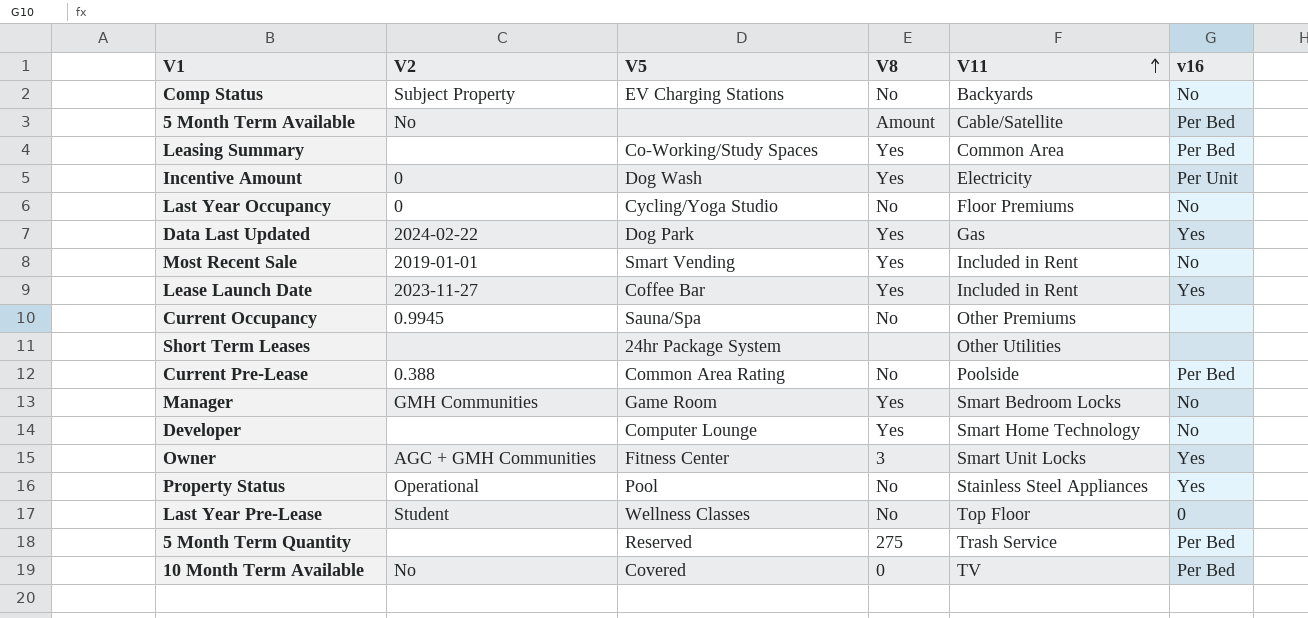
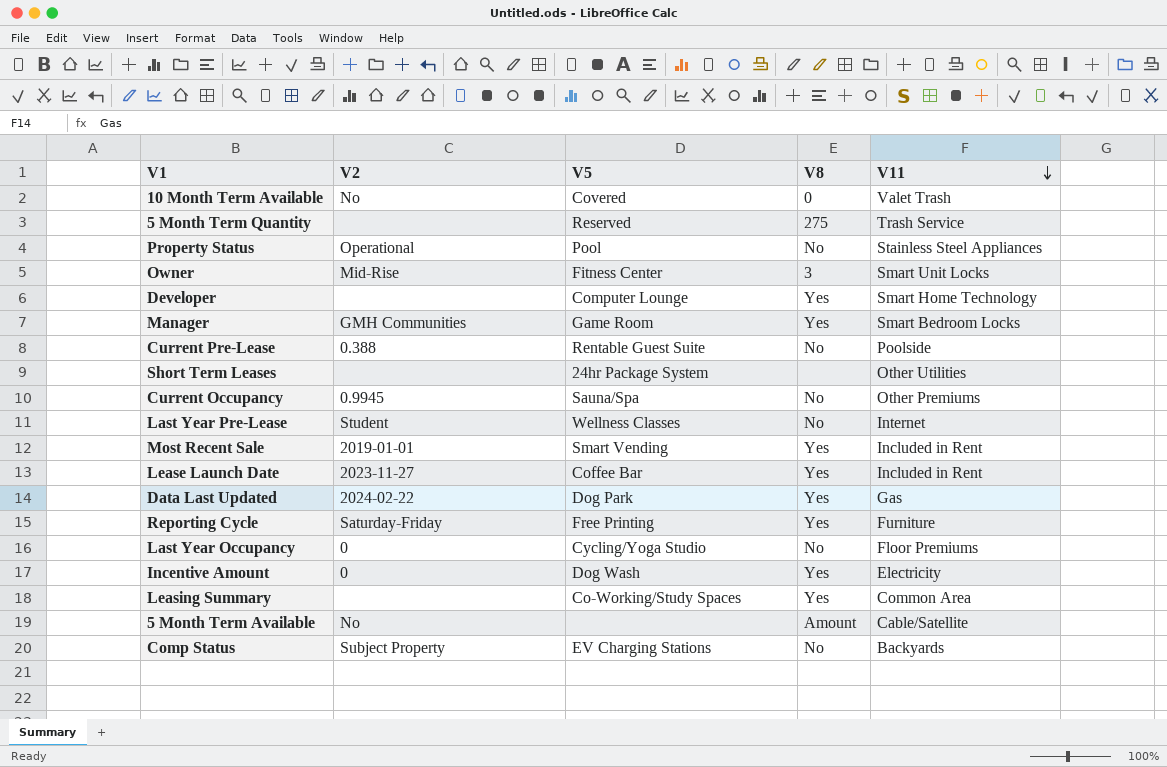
row order: V11 ascending -> V11 descending
column v16 | position: 6 -> none
10 Month Term Available | V11: TV -> Valet Trash
Owner | V2: AGC + GMH Communities -> Mid-Rise
Current Pre-Lease | V5: Common Area Rating -> Rentable Guest Suite
Last Year Pre-Lease | V11: Top Floor -> Internet
row Reporting Cycle: none -> Saturday-Friday | Free Printing | Yes | Furniture

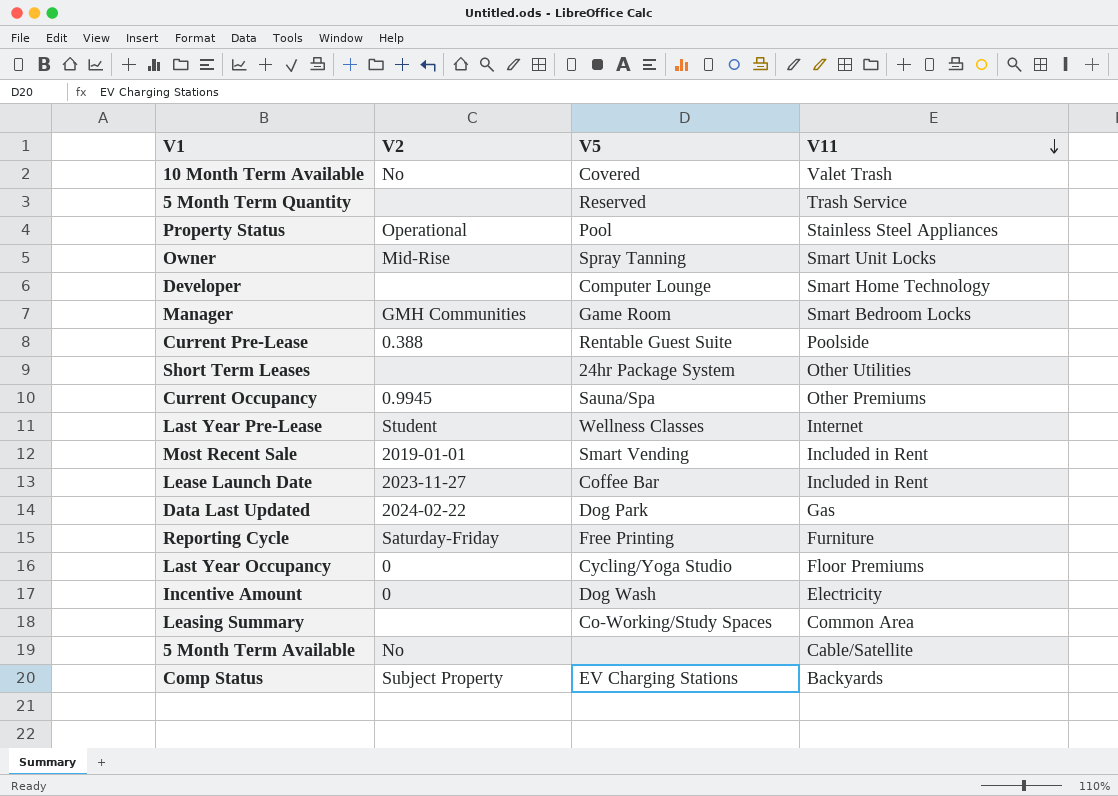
column V8 | position: 4 -> none
Owner | V5: Fitness Center -> Spray Tanning

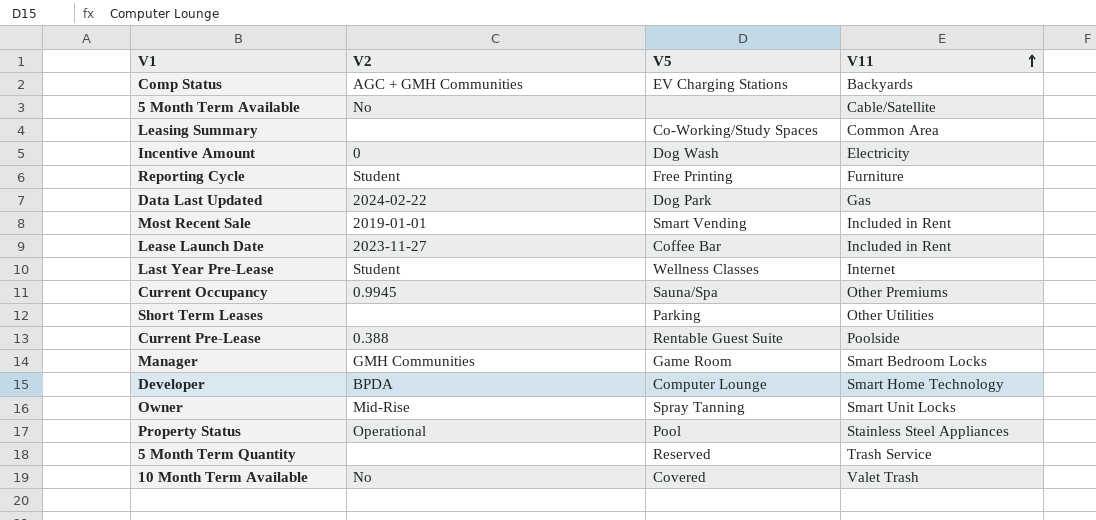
row order: V11 descending -> V11 ascending
row Last Year Occupancy: 0 | Cycling/Yoga Studio | Floor Premiums -> none
Comp Status | V2: Subject Property -> AGC + GMH Communities
Reporting Cycle | V2: Saturday-Friday -> Student
Short Term Leases | V5: 24hr Package System -> Parking
Developer | V2: none -> BPDA

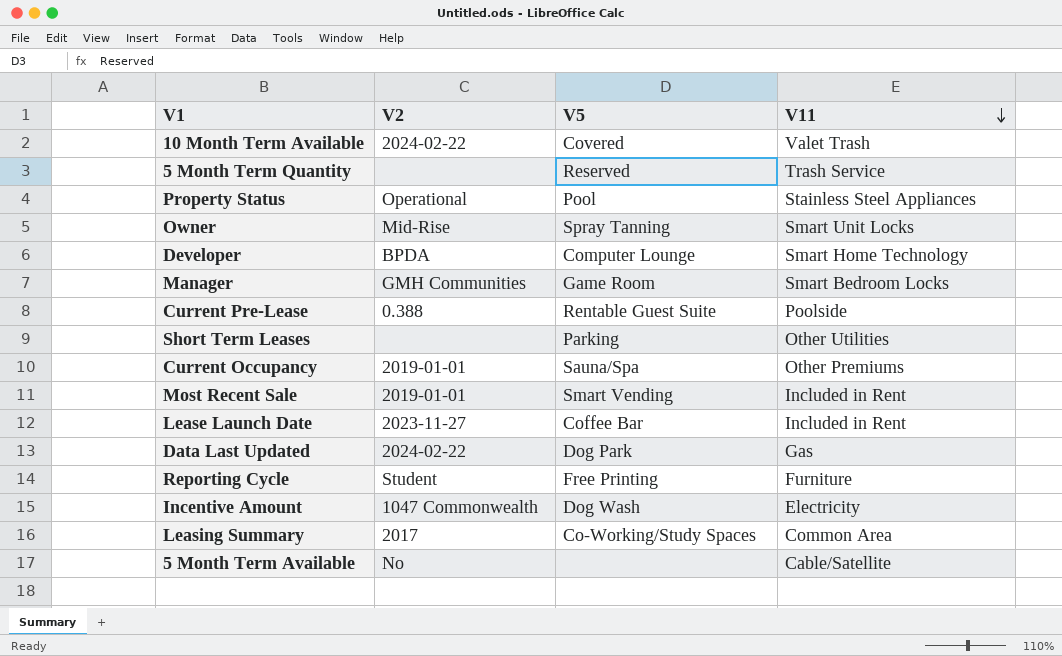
row order: V11 ascending -> V11 descending
row Comp Status: AGC + GMH Communities | EV Charging Stations | Backyards -> none
row Last Year Pre-Lease: Student | Wellness Classes | Internet -> none
10 Month Term Available | V2: No -> 2024-02-22
Current Occupancy | V2: 0.9945 -> 2019-01-01
Incentive Amount | V2: 0 -> 1047 Commonwealth
Leasing Summary | V2: none -> 2017

